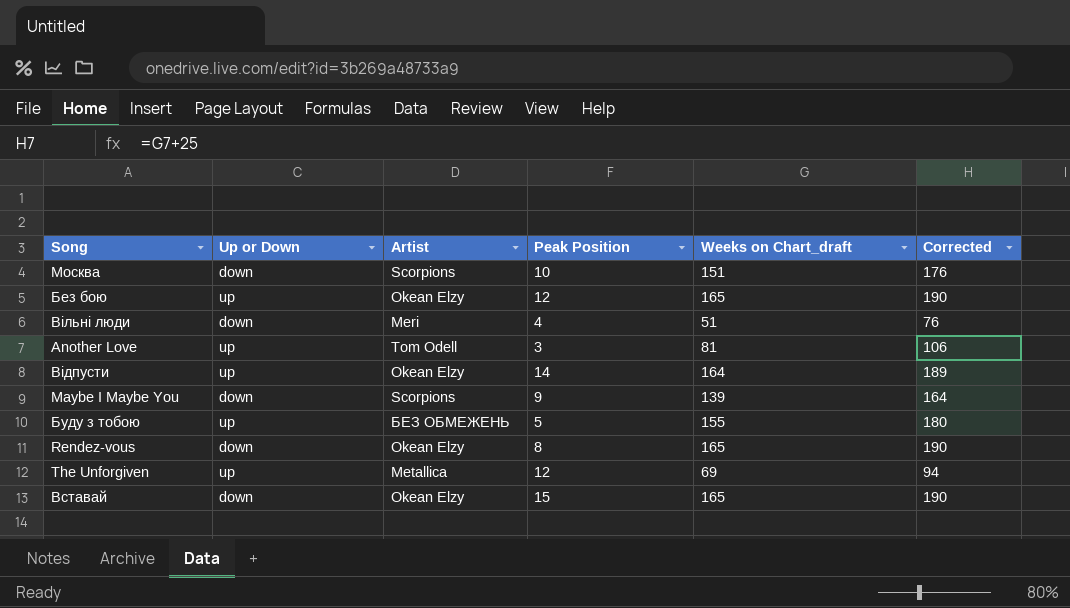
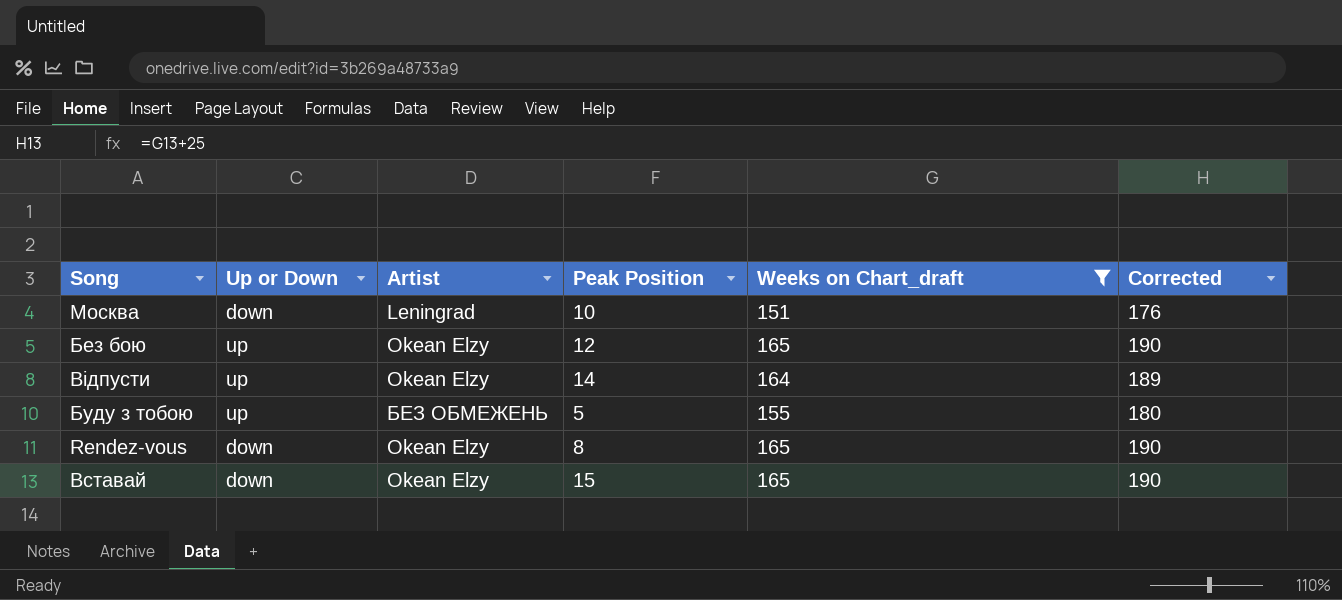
filter: none -> Weeks on Chart_draft >= 151
Москва | Artist: Scorpions -> Leningrad

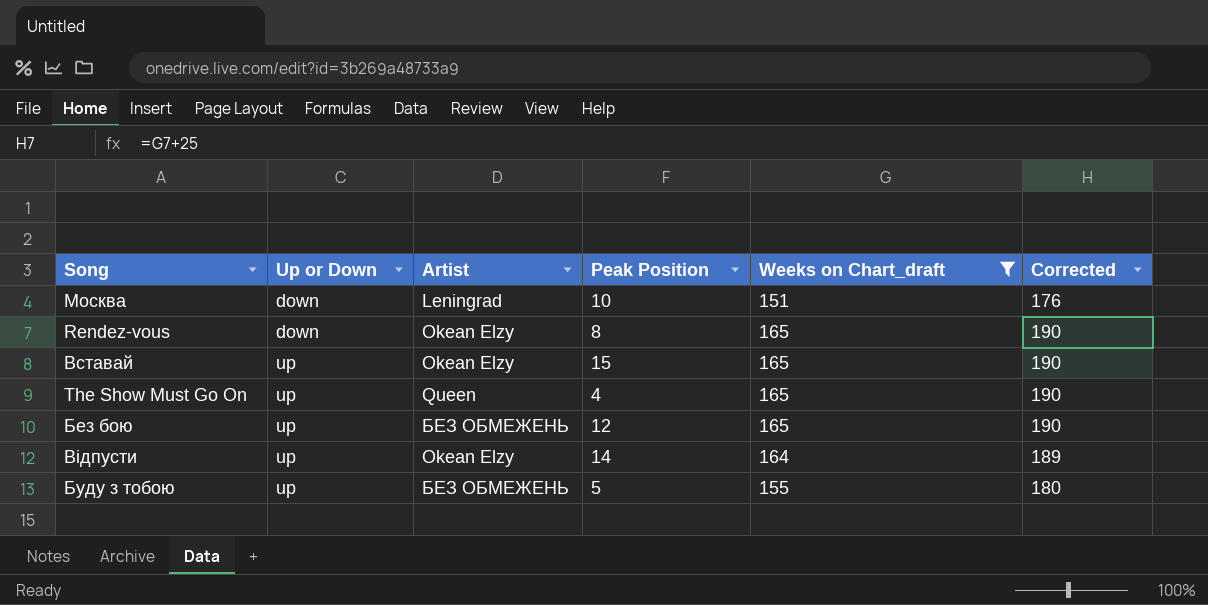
row order: none -> Up or Down ascending
Вставай | Up or Down: down -> up
row The Show Must Go On: none -> up | Queen | 4 | 165 | 190
Без бою | Artist: Okean Elzy -> БЕЗ ОБМЕЖЕНЬ

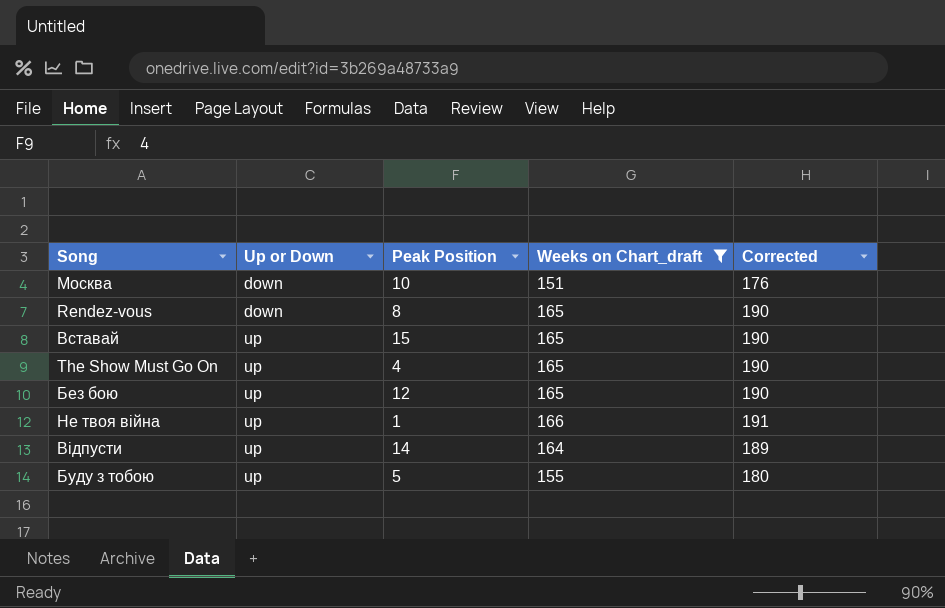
column Artist | position: 3 -> none
row Не твоя війна: none -> up | 1 | 166 | 191

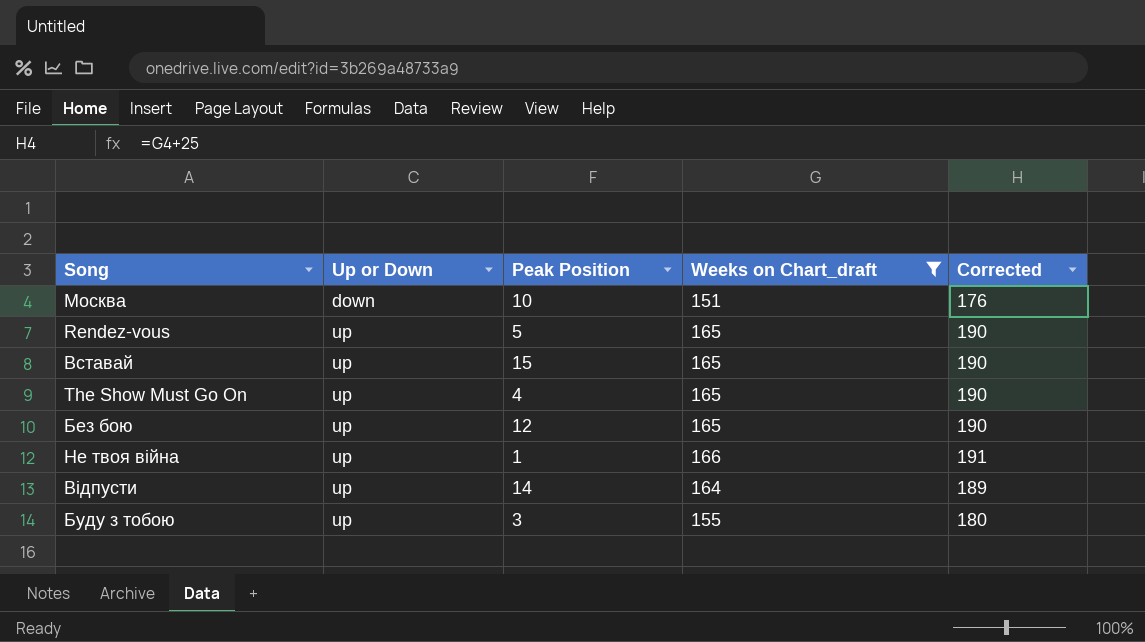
Rendez-vous | Up or Down: down -> up
Rendez-vous | Peak Position: 8 -> 5
Буду з тобою | Peak Position: 5 -> 3

